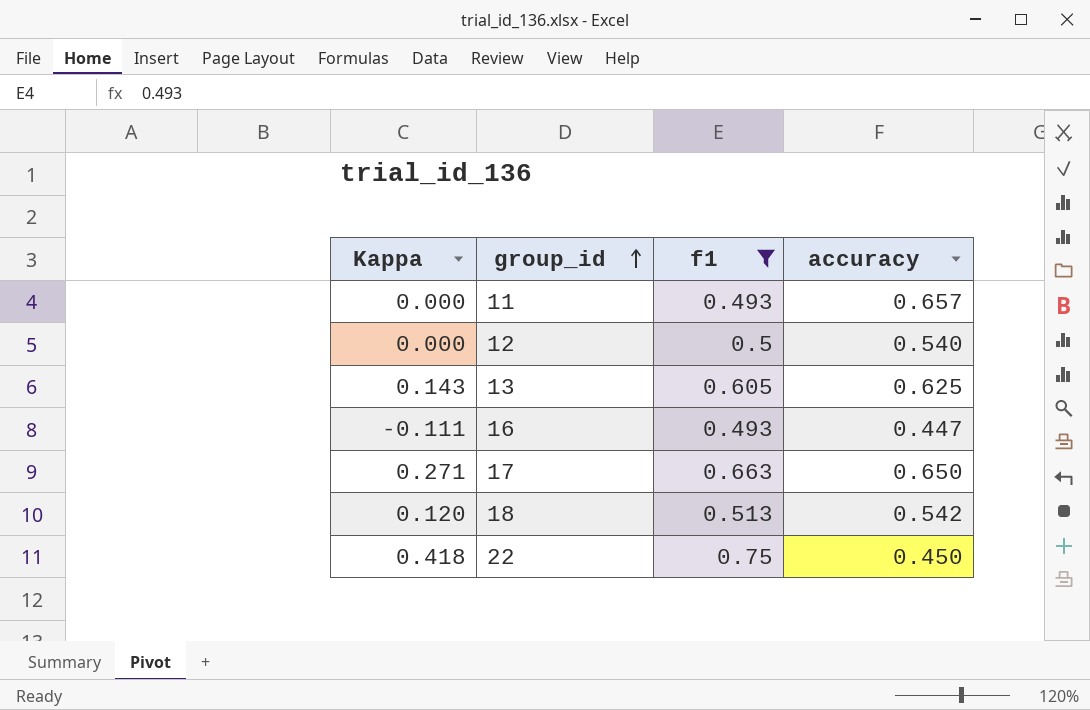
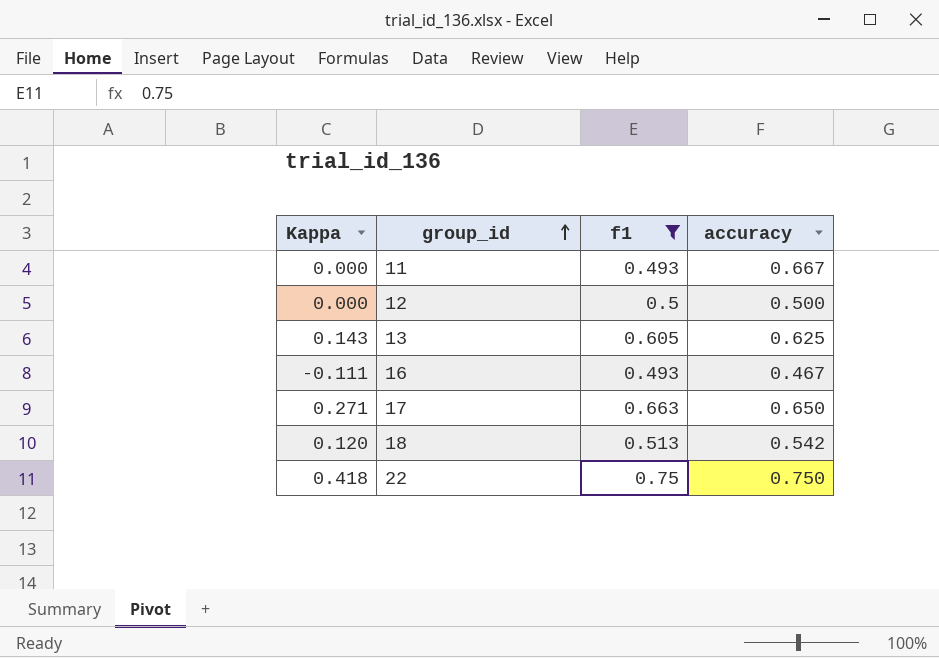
11 | accuracy: 0.657 -> 0.667
12 | accuracy: 0.540 -> 0.500
16 | accuracy: 0.447 -> 0.467
22 | accuracy: 0.450 -> 0.750

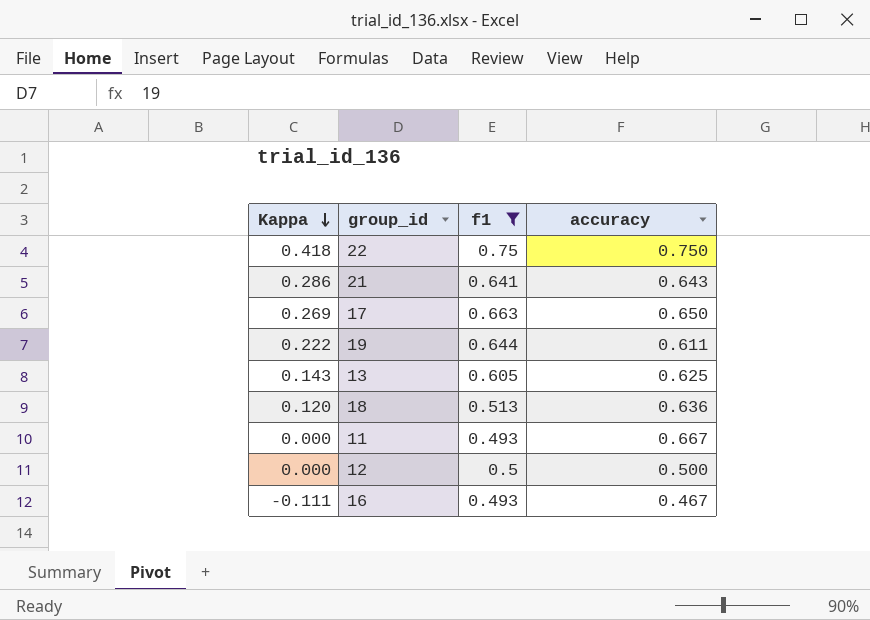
row order: group_id ascending -> Kappa descending
row 21: none -> 0.286 | 0.641 | 0.643
17 | Kappa: 0.271 -> 0.269
row 19: none -> 0.222 | 0.644 | 0.611
18 | accuracy: 0.542 -> 0.636

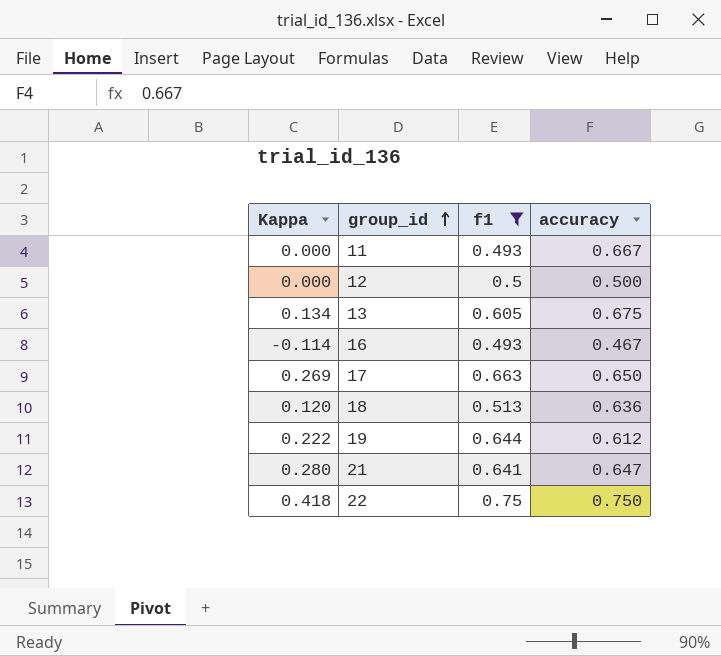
row order: Kappa descending -> group_id ascending
13 | Kappa: 0.143 -> 0.134
13 | accuracy: 0.625 -> 0.675
16 | Kappa: -0.111 -> -0.114
19 | accuracy: 0.611 -> 0.612
21 | Kappa: 0.286 -> 0.280
21 | accuracy: 0.643 -> 0.647

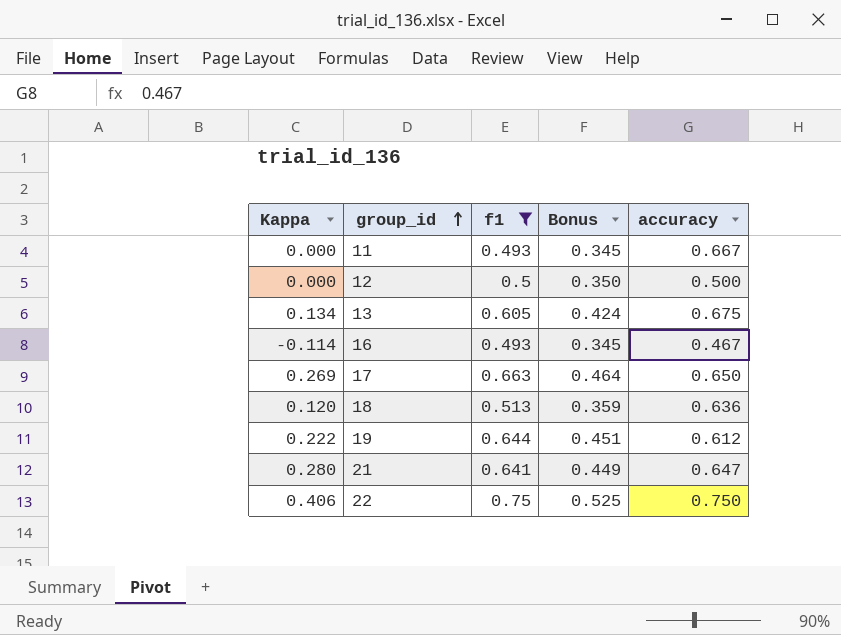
column Bonus | formula: none -> [f1] * 0.7
22 | Kappa: 0.418 -> 0.406

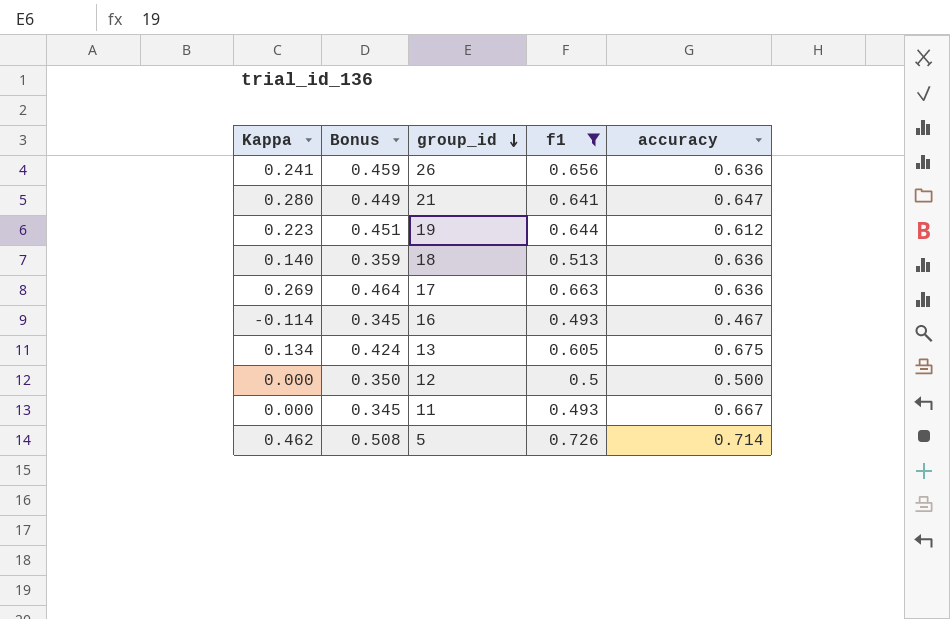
row order: group_id ascending -> group_id descending
column Bonus | position: 4 -> 2
row 22: 0.406 | 0.75 | 0.525 | 0.750 -> none
row 26: none -> 0.241 | 0.459 | 0.656 | 0.636
19 | Kappa: 0.222 -> 0.223
18 | Kappa: 0.120 -> 0.140
17 | accuracy: 0.650 -> 0.636
row 5: none -> 0.462 | 0.508 | 0.726 | 0.714

